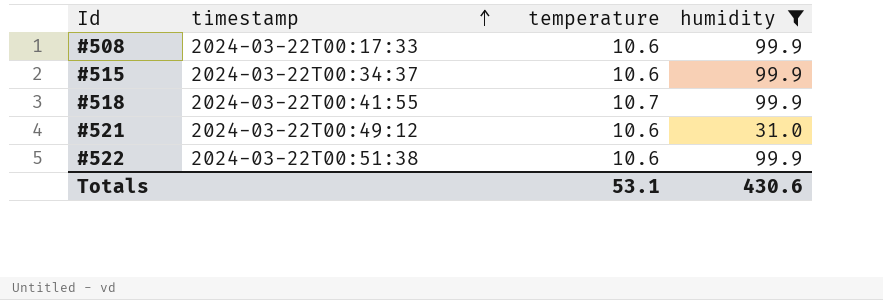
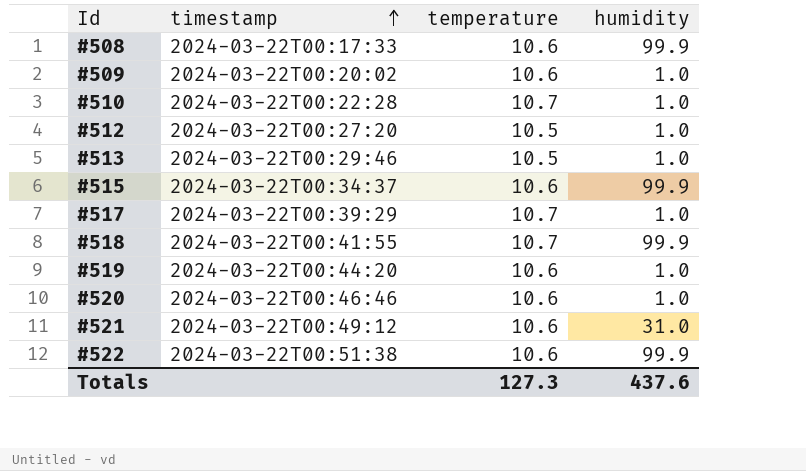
filter: humidity != 1.0 -> none
Totals | temperature: 53.1 -> 127.3
Totals | humidity: 430.6 -> 437.6

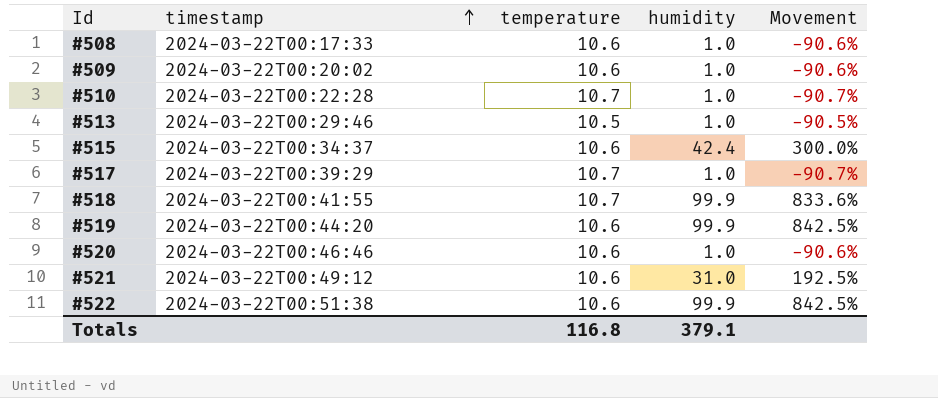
column Movement | formula: none -> ([humidity] - [temperature]) / [temperature]
row #512: 2024-03-22T00:27:20 | 10.5 | 1.0 -> none
#508 | humidity: 99.9 -> 1.0
#515 | humidity: 99.9 -> 42.4
#519 | humidity: 1.0 -> 99.9
Totals | temperature: 127.3 -> 116.8
Totals | humidity: 437.6 -> 379.1

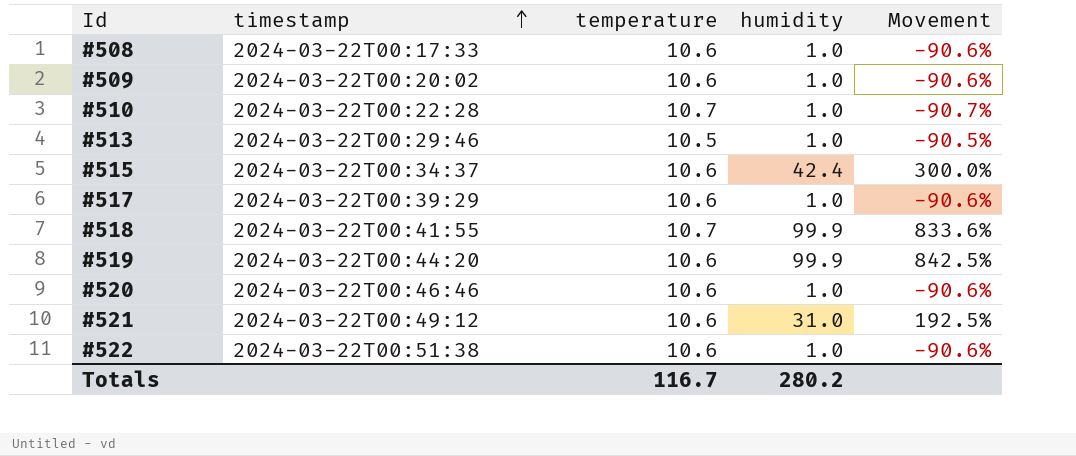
#517 | temperature: 10.7 -> 10.6
#517 | Movement: -90.7% -> -90.6%
#522 | humidity: 99.9 -> 1.0
#522 | Movement: 842.5% -> -90.6%
Totals | temperature: 116.8 -> 116.7
Totals | humidity: 379.1 -> 280.2

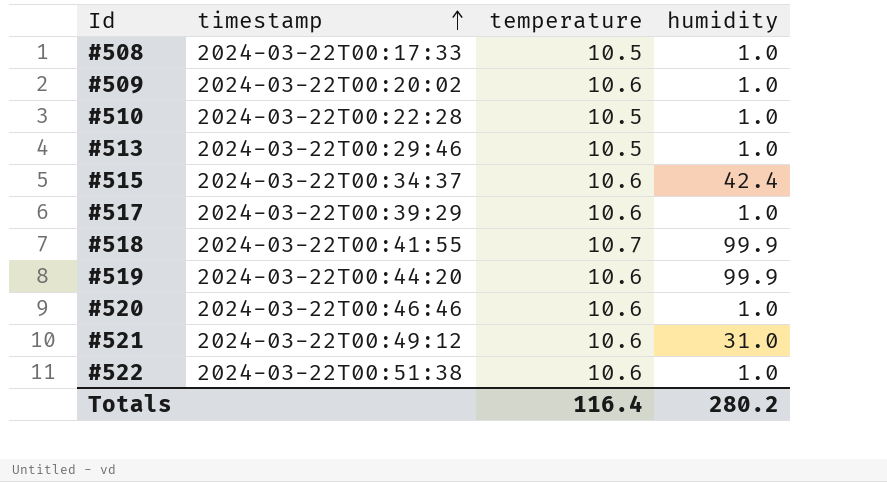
column Movement | formula: ([humidity] - [temperature]) / [temperature] -> none
#508 | temperature: 10.6 -> 10.5
#510 | temperature: 10.7 -> 10.5
Totals | temperature: 116.7 -> 116.4

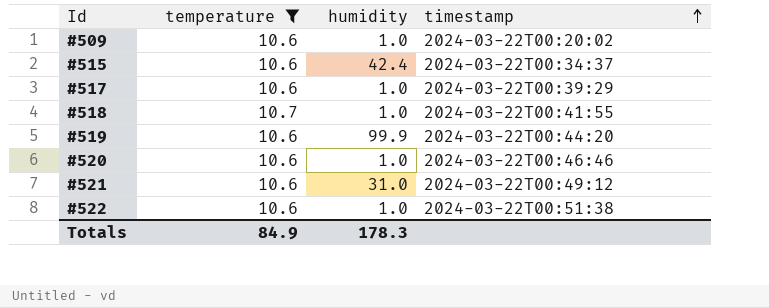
filter: none -> temperature != 10.5
column timestamp | position: 2 -> 4
#518 | humidity: 99.9 -> 1.0
Totals | temperature: 116.4 -> 84.9
Totals | humidity: 280.2 -> 178.3

